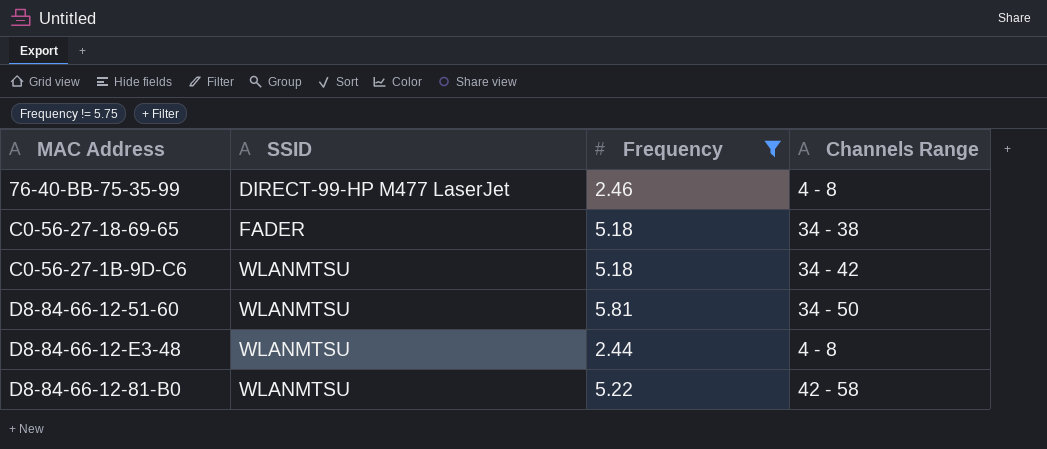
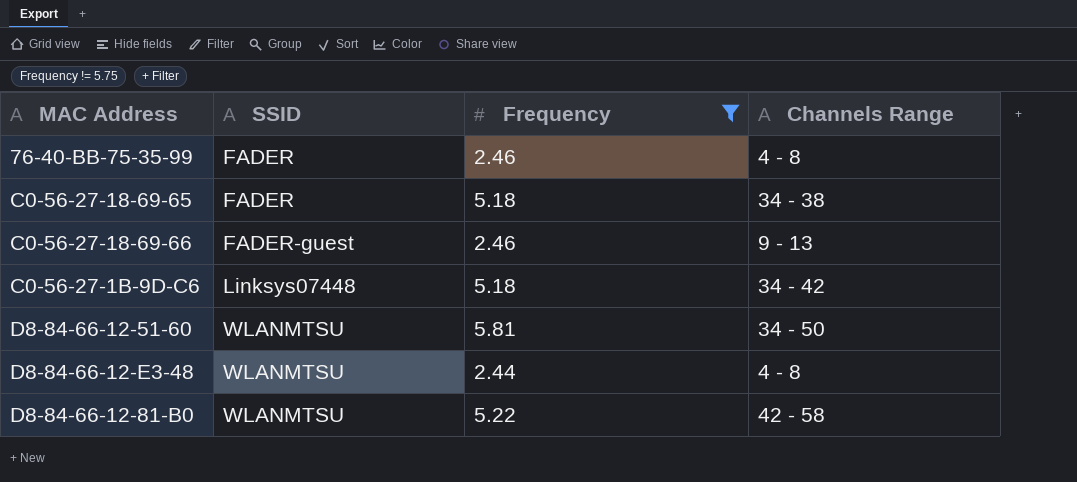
76-40-BB-75-35-99 | SSID: DIRECT-99-HP M477 LaserJet -> FADER
row C0-56-27-18-69-66: none -> FADER-guest | 2.46 | 9 - 13
C0-56-27-1B-9D-C6 | SSID: WLANMTSU -> Linksys07448

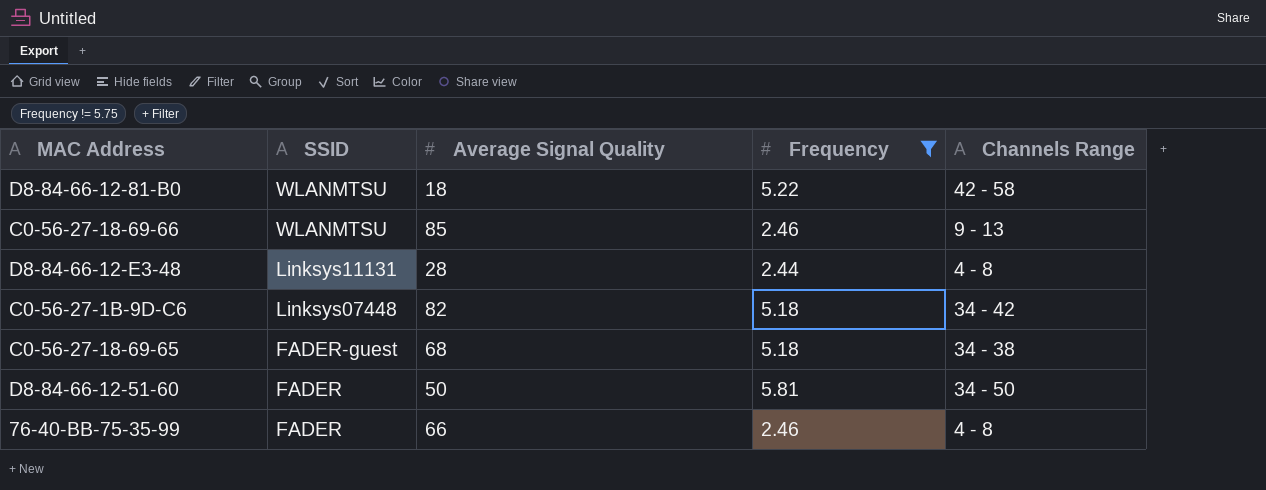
row order: SSID ascending -> SSID descending
column Average Signal Quality | position: none -> 3
C0-56-27-18-69-66 | SSID: FADER-guest -> WLANMTSU
D8-84-66-12-E3-48 | SSID: WLANMTSU -> Linksys11131
C0-56-27-18-69-65 | SSID: FADER -> FADER-guest
D8-84-66-12-51-60 | SSID: WLANMTSU -> FADER

